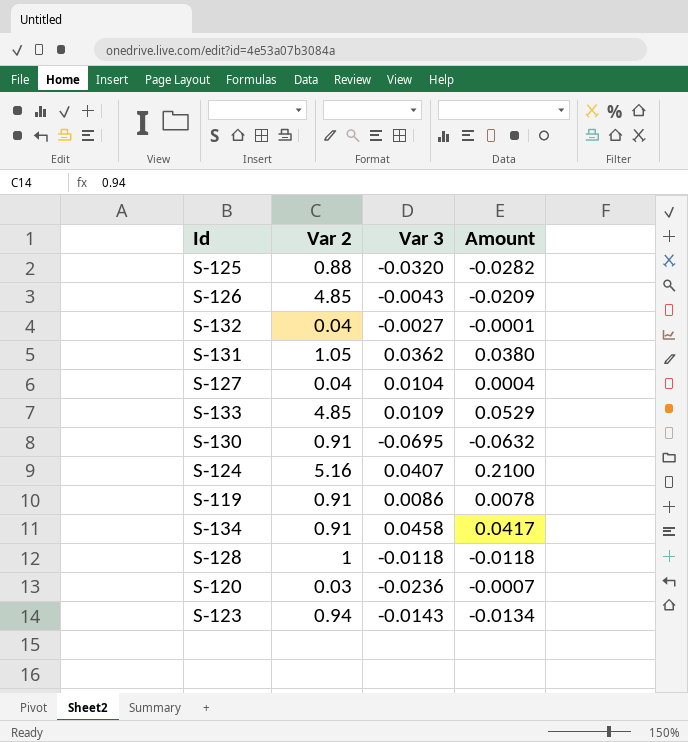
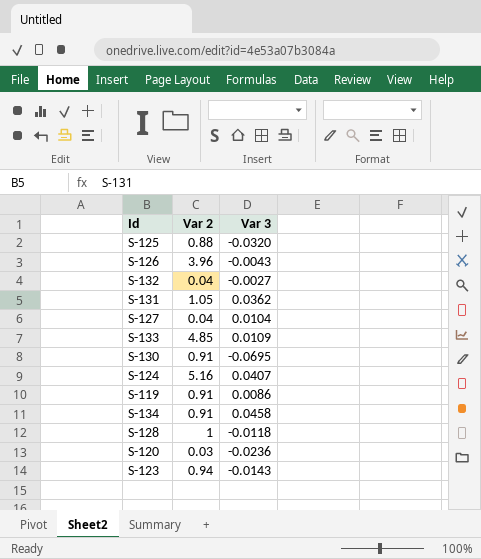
column Amount | formula: [Var 2] * [Var 3] -> none
S-126 | Var 2: 4.85 -> 3.96

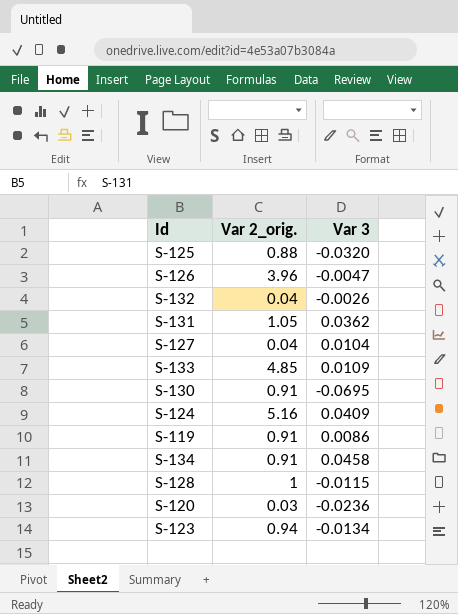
column name: Var 2 -> Var 2_orig.
S-126 | Var 3: -0.0043 -> -0.0047
S-132 | Var 3: -0.0027 -> -0.0026
S-124 | Var 3: 0.0407 -> 0.0409
S-128 | Var 3: -0.0118 -> -0.0115
S-123 | Var 3: -0.0143 -> -0.0134

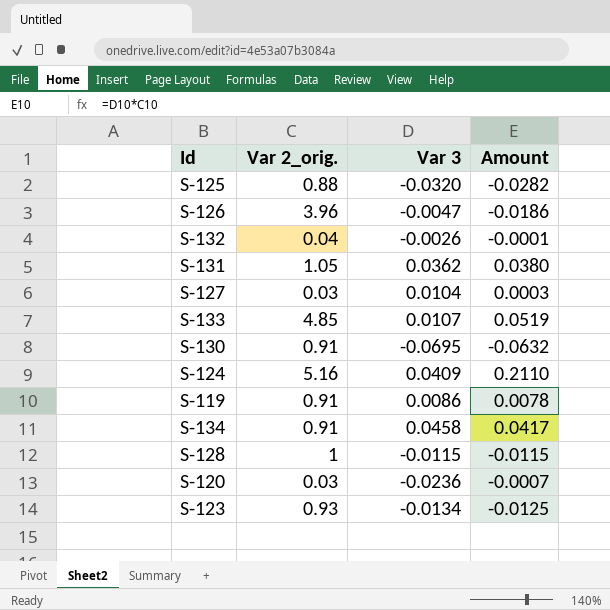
column Amount | formula: none -> [Var 2_orig.] * [Var 3]
S-127 | Var 2_orig.: 0.04 -> 0.03
S-133 | Var 3: 0.0109 -> 0.0107
S-123 | Var 2_orig.: 0.94 -> 0.93

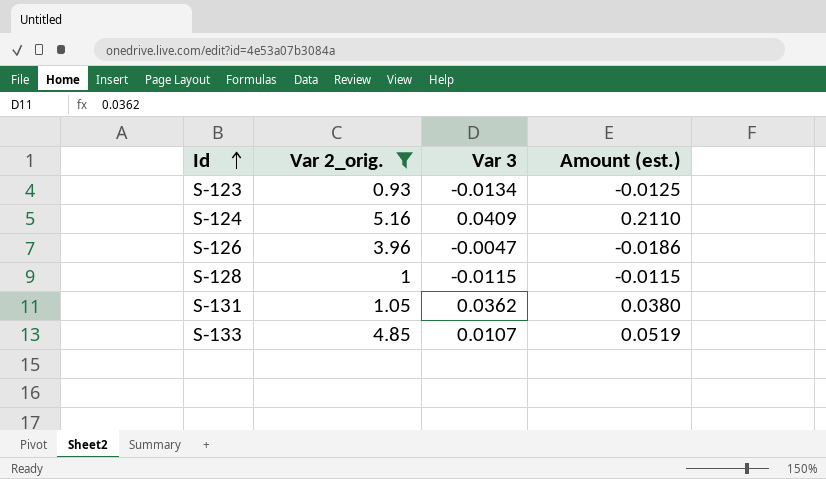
filter: none -> Var 2_orig. >= 0.93
row order: none -> Id ascending
column name: Amount -> Amount (est.)

